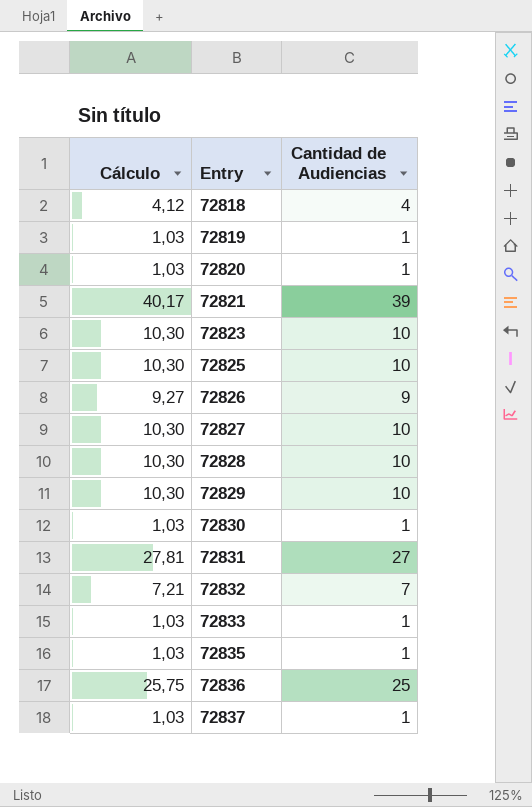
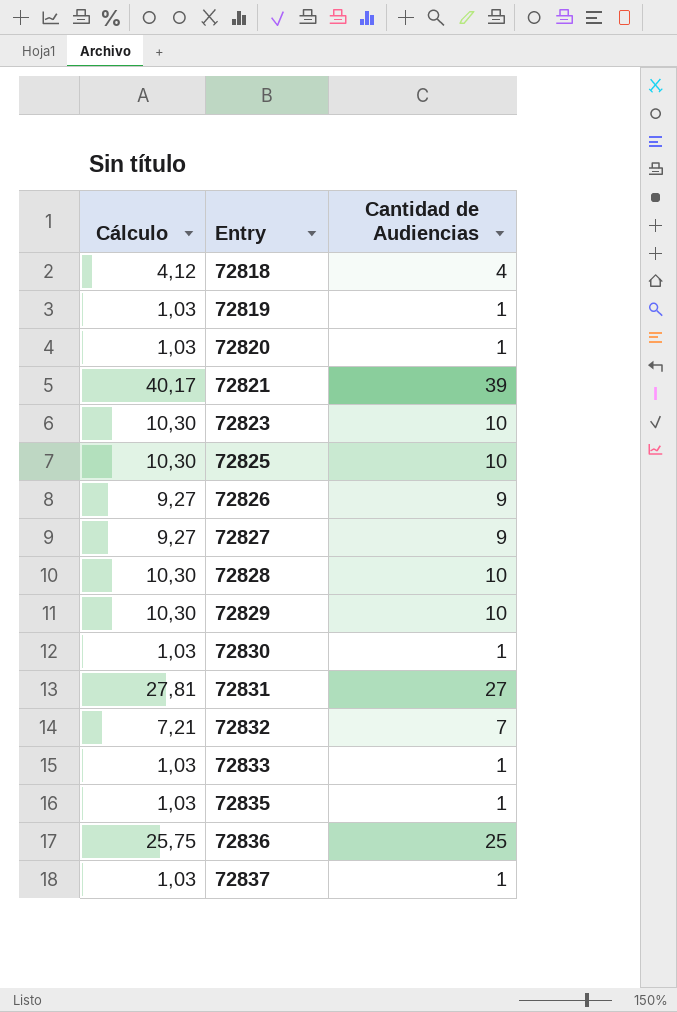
72827 | Cálculo: 10,30 -> 9,27
72827 | Cantidad de Audiencias: 10 -> 9

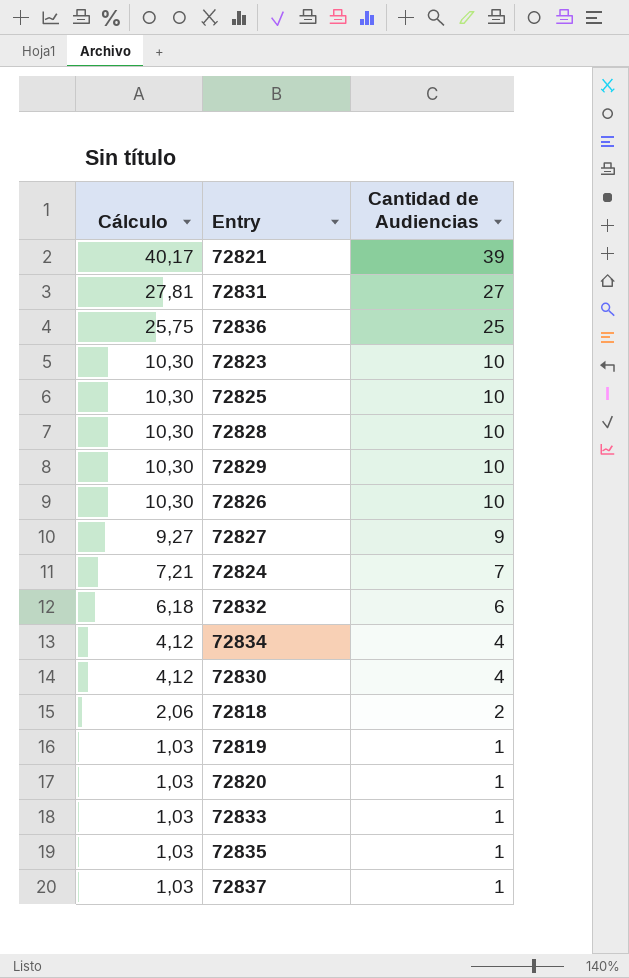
row order: Entry ascending -> Cálculo descending
72826 | Cálculo: 9,27 -> 10,30
72826 | Cantidad de Audiencias: 9 -> 10
row 72824: none -> 7,21 | 7
72832 | Cálculo: 7,21 -> 6,18
72832 | Cantidad de Audiencias: 7 -> 6
row 72834: none -> 4,12 | 4
72830 | Cálculo: 1,03 -> 4,12
72830 | Cantidad de Audiencias: 1 -> 4
72818 | Cálculo: 4,12 -> 2,06
72818 | Cantidad de Audiencias: 4 -> 2

